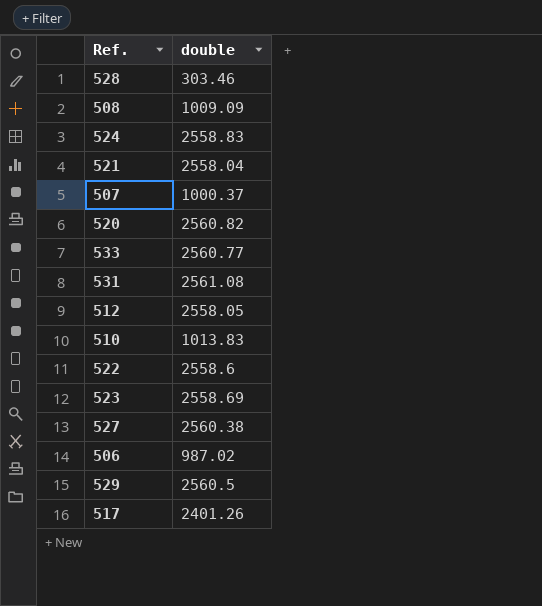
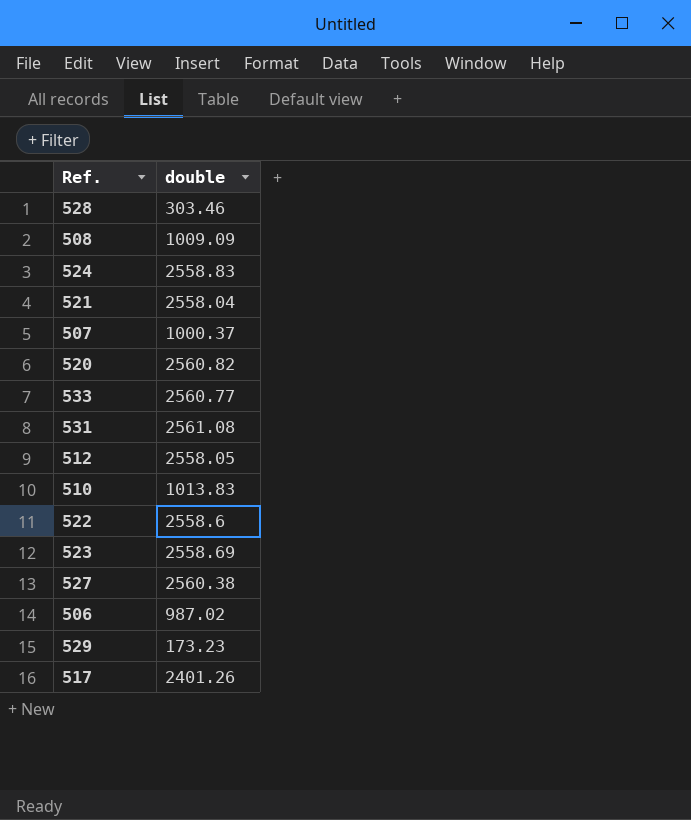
529 | double: 2560.5 -> 173.23

